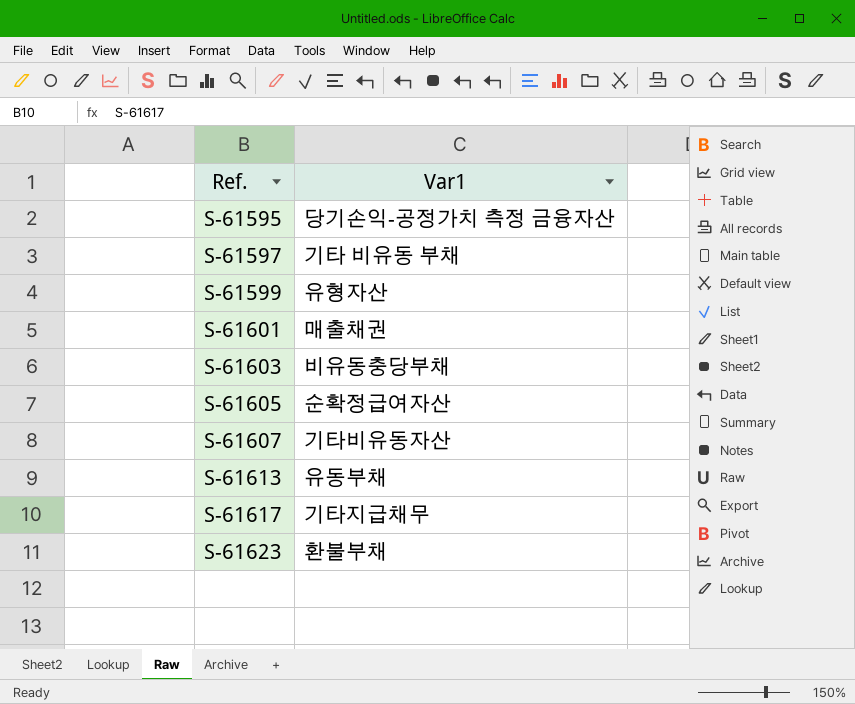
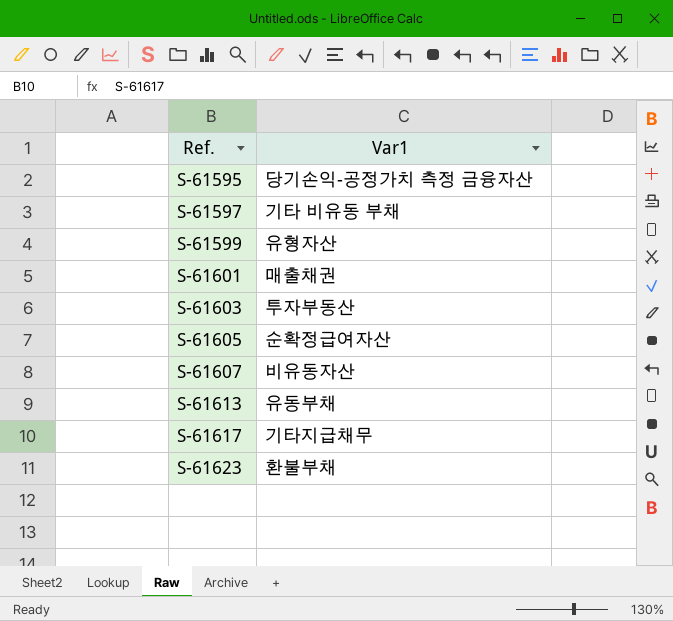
S-61603 | Var1: 비유동충당부채 -> 투자부동산
S-61607 | Var1: 기타비유동자산 -> 비유동자산

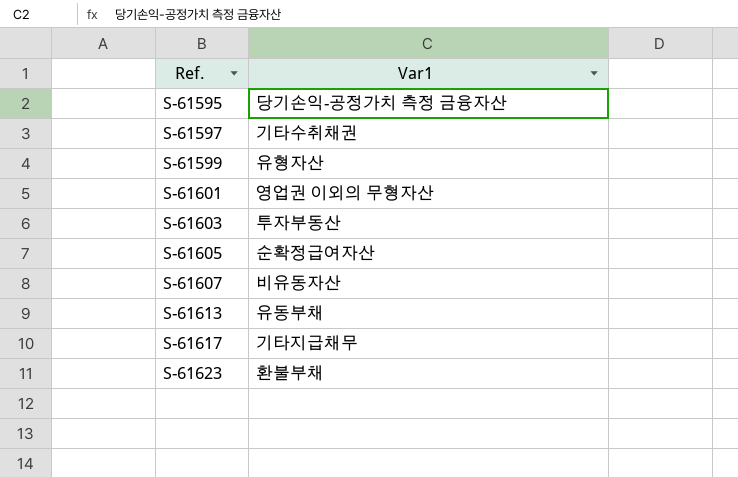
S-61597 | Var1: 기타 비유동 부채 -> 기타수취채권
S-61601 | Var1: 매출채권 -> 영업권 이외의 무형자산

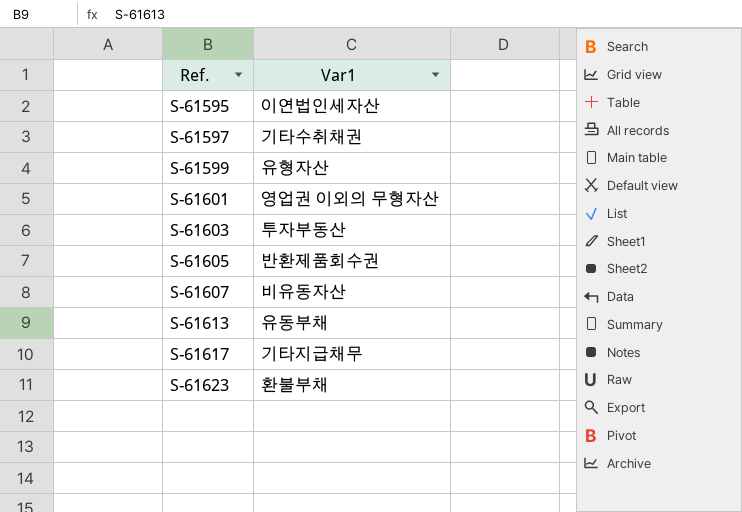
S-61595 | Var1: 당기손익-공정가치 측정 금융자산 -> 이연법인세자산
S-61605 | Var1: 순확정급여자산 -> 반환제품회수권

